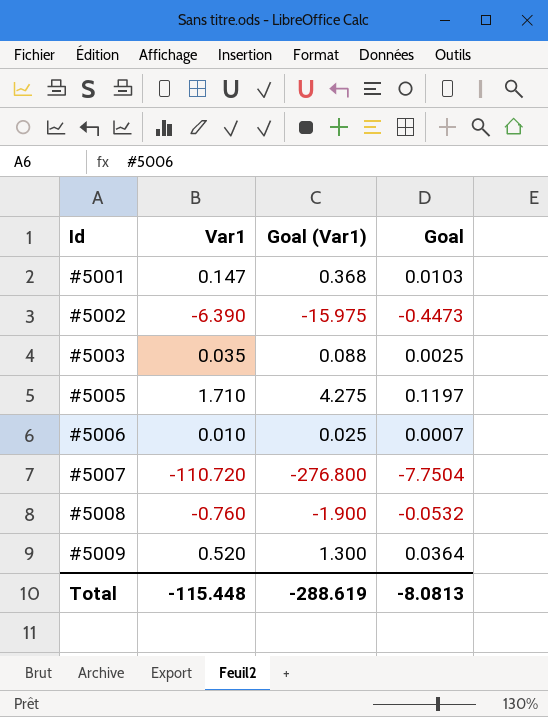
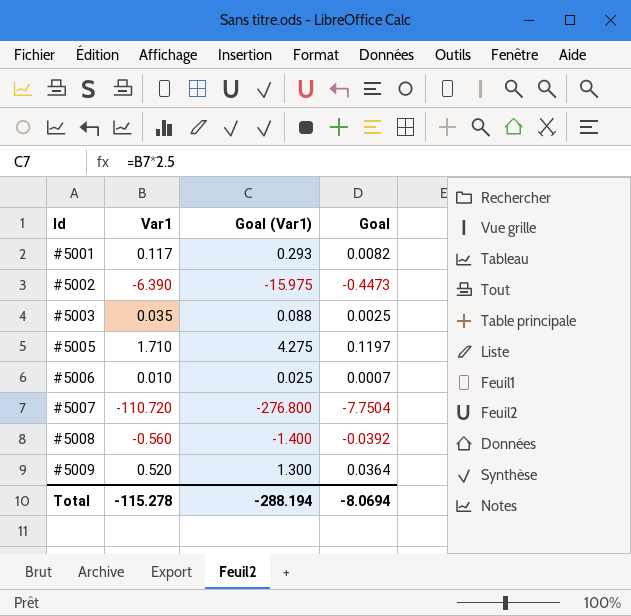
#5001 | Var1: 0.147 -> 0.117
#5001 | Goal (Var1): 0.368 -> 0.293
#5001 | Goal: 0.0103 -> 0.0082
#5008 | Var1: -0.760 -> -0.560
#5008 | Goal (Var1): -1.900 -> -1.400
#5008 | Goal: -0.0532 -> -0.0392
Total | Var1: -115.448 -> -115.278
Total | Goal (Var1): -288.619 -> -288.194
Total | Goal: -8.0813 -> -8.0694

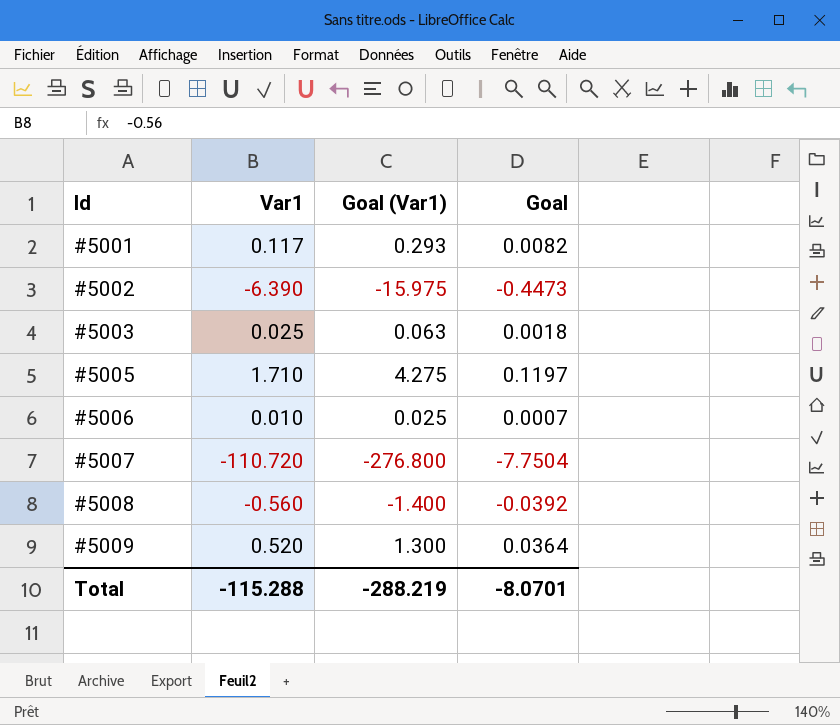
#5003 | Var1: 0.035 -> 0.025
#5003 | Goal (Var1): 0.088 -> 0.063
#5003 | Goal: 0.0025 -> 0.0018
Total | Var1: -115.278 -> -115.288
Total | Goal (Var1): -288.194 -> -288.219
Total | Goal: -8.0694 -> -8.0701

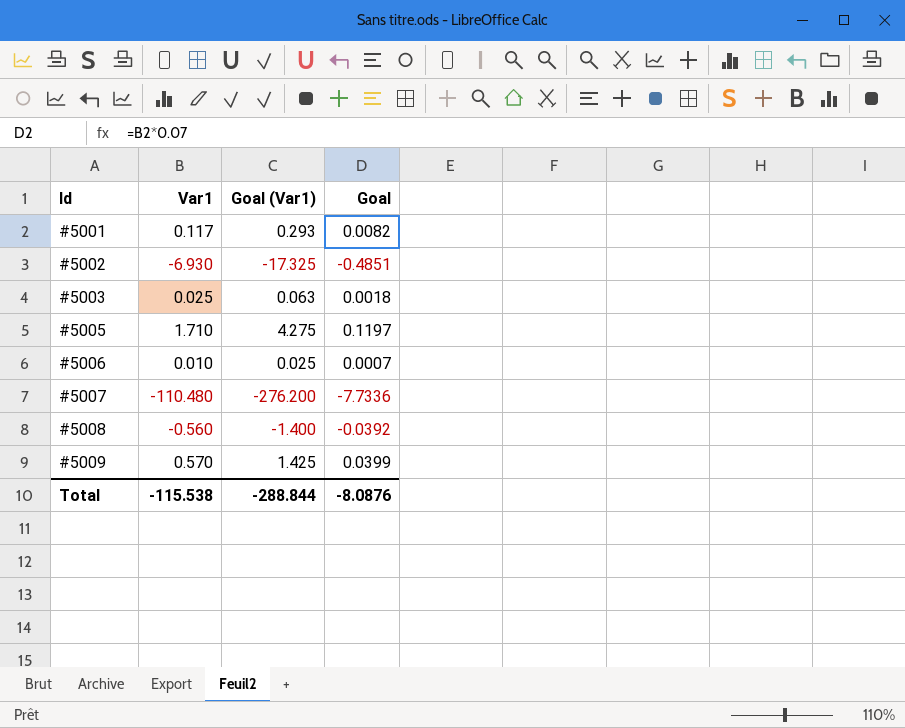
#5002 | Var1: -6.390 -> -6.930
#5002 | Goal (Var1): -15.975 -> -17.325
#5002 | Goal: -0.4473 -> -0.4851
#5007 | Var1: -110.720 -> -110.480
#5007 | Goal (Var1): -276.800 -> -276.200
#5007 | Goal: -7.7504 -> -7.7336
#5009 | Var1: 0.520 -> 0.570
#5009 | Goal (Var1): 1.300 -> 1.425
#5009 | Goal: 0.0364 -> 0.0399
Total | Var1: -115.288 -> -115.538
Total | Goal (Var1): -288.219 -> -288.844
Total | Goal: -8.0701 -> -8.0876

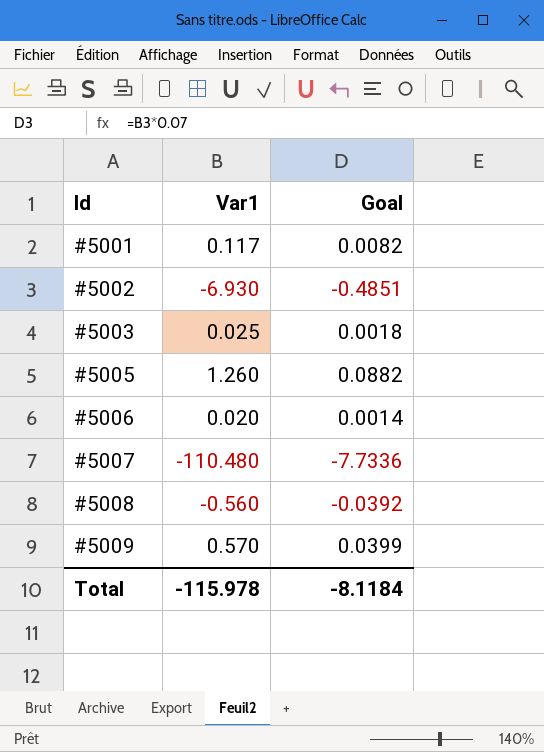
column Goal (Var1) | formula: [Var1] * 2.5 -> none
#5005 | Var1: 1.710 -> 1.260
#5005 | Goal: 0.1197 -> 0.0882
#5006 | Var1: 0.010 -> 0.020
#5006 | Goal: 0.0007 -> 0.0014
Total | Var1: -115.538 -> -115.978
Total | Goal: -8.0876 -> -8.1184

